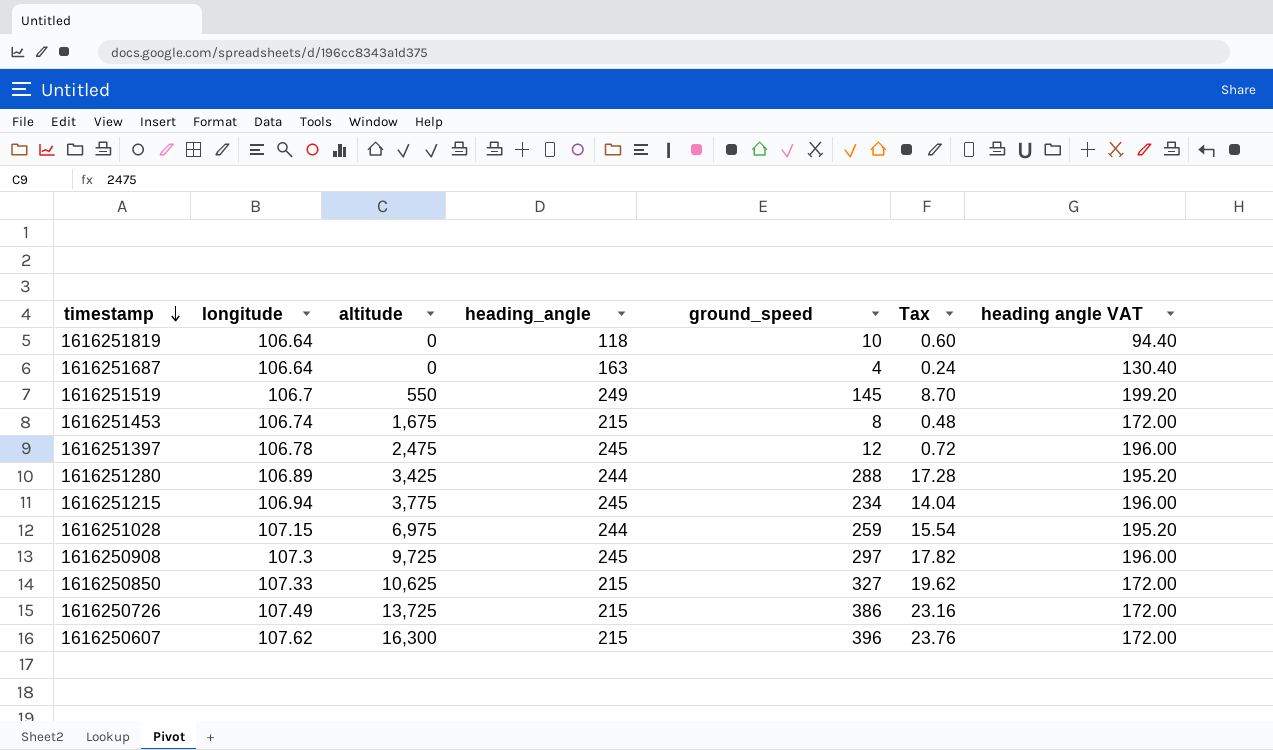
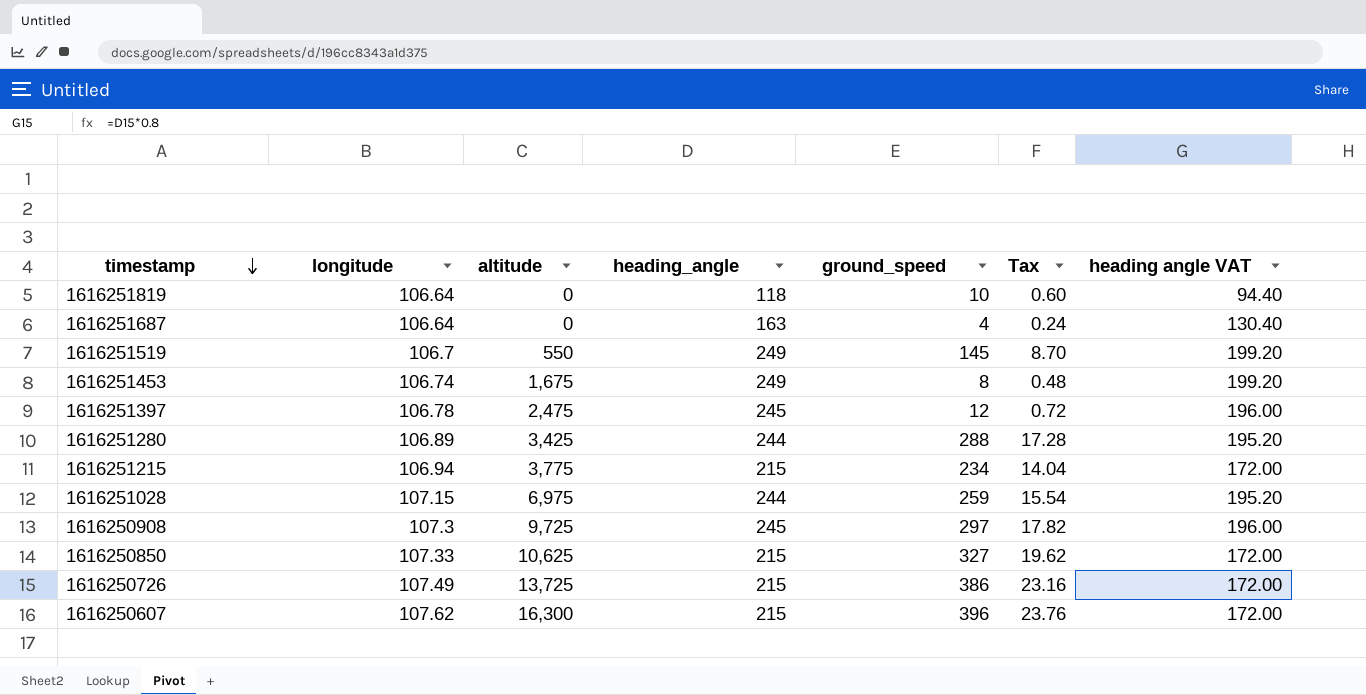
1616251453 | heading_angle: 215 -> 249
1616251453 | heading angle VAT: 172.00 -> 199.20
1616251215 | heading_angle: 245 -> 215
1616251215 | heading angle VAT: 196.00 -> 172.00

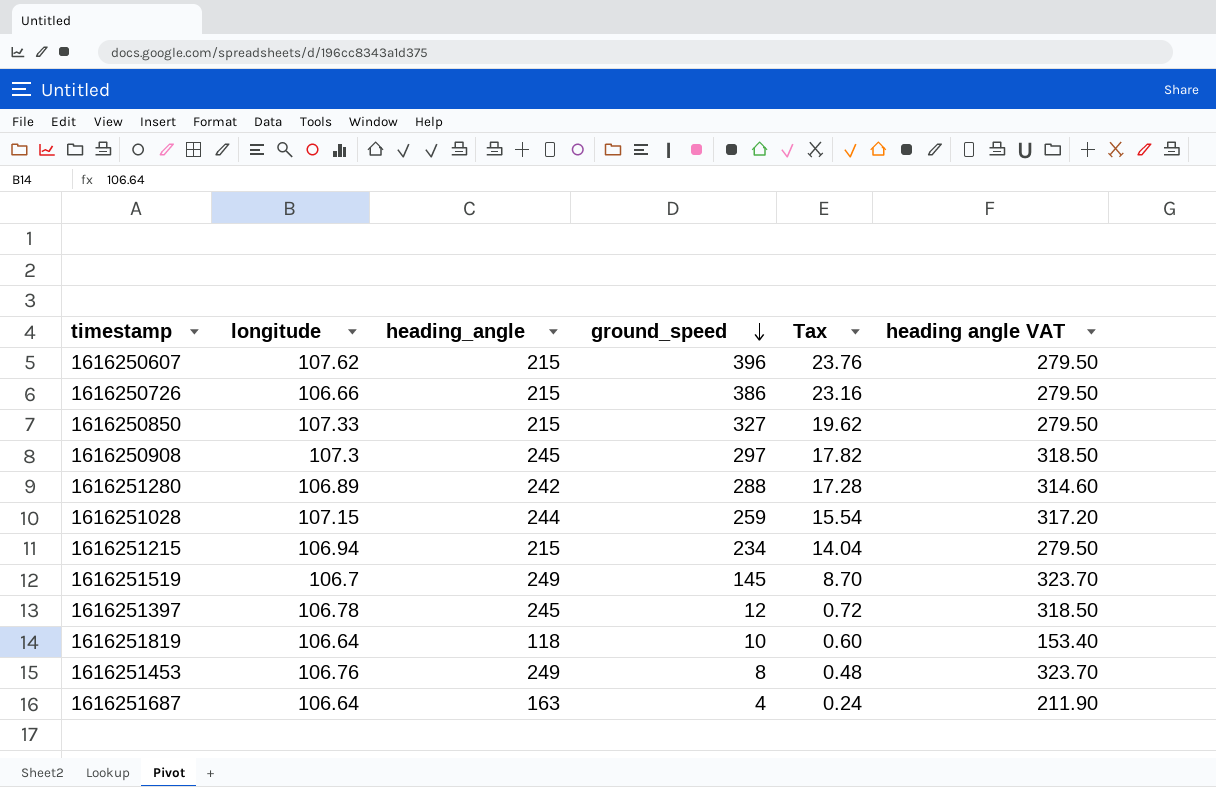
row order: timestamp descending -> ground_speed descending
column altitude | position: 3 -> none
column heading angle VAT | formula: [heading_angle] * 0.8 -> [heading_angle] * 1.3
1616250726 | longitude: 107.49 -> 106.66
1616251280 | heading_angle: 244 -> 242
1616251453 | longitude: 106.74 -> 106.76

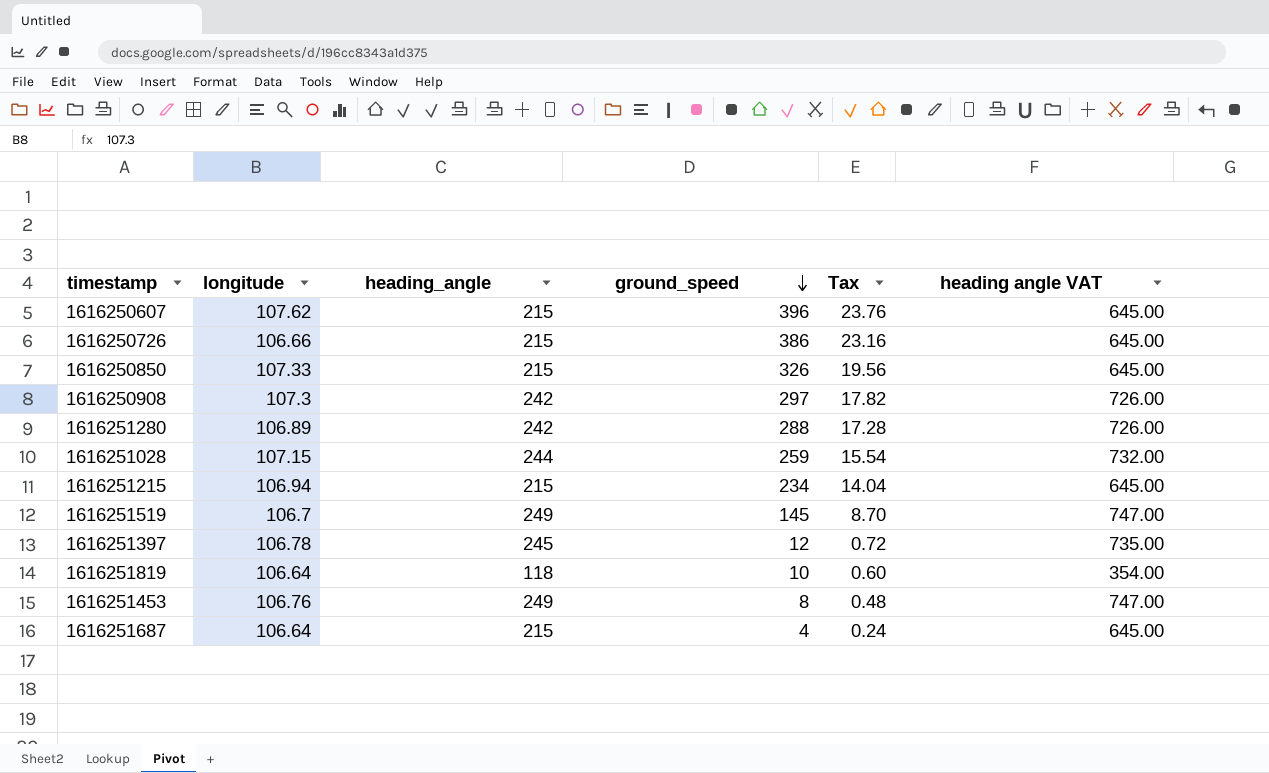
column heading angle VAT | formula: [heading_angle] * 1.3 -> [heading_angle] * 3
1616250850 | ground_speed: 327 -> 326
1616250850 | Tax: 19.62 -> 19.56
1616250908 | heading_angle: 245 -> 242
1616251687 | heading_angle: 163 -> 215

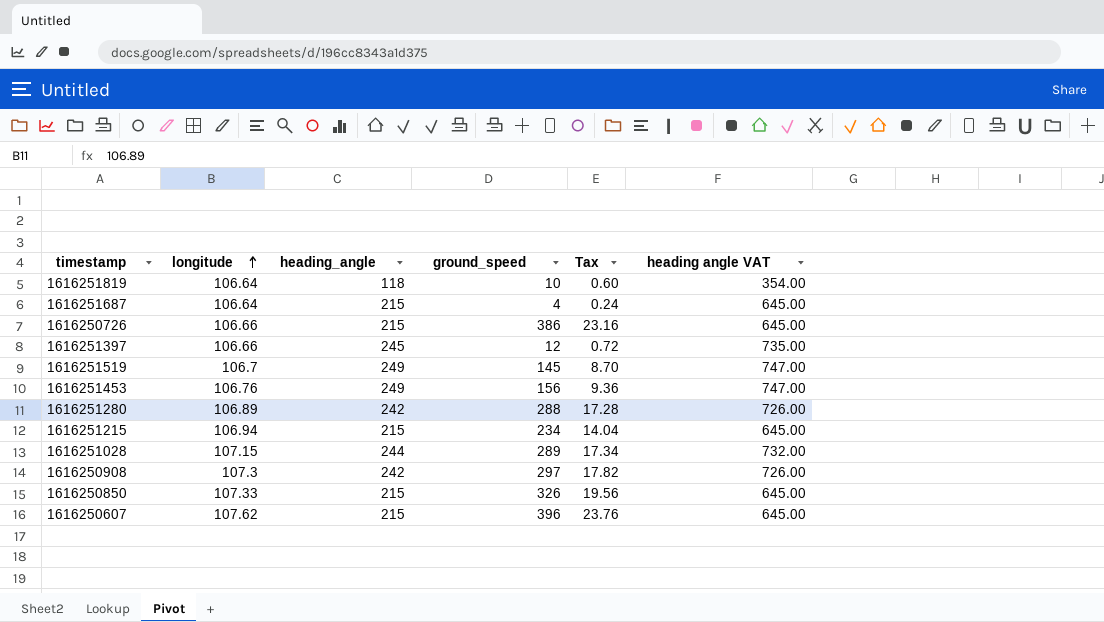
row order: ground_speed descending -> longitude ascending
1616251397 | longitude: 106.78 -> 106.66
1616251453 | ground_speed: 8 -> 156
1616251453 | Tax: 0.48 -> 9.36
1616251028 | ground_speed: 259 -> 289
1616251028 | Tax: 15.54 -> 17.34

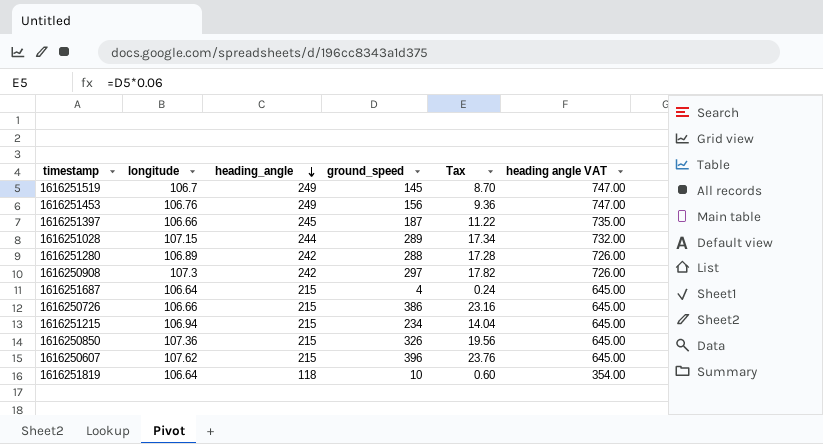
row order: longitude ascending -> heading_angle descending
1616251397 | ground_speed: 12 -> 187
1616251397 | Tax: 0.72 -> 11.22
1616250850 | longitude: 107.33 -> 107.36

